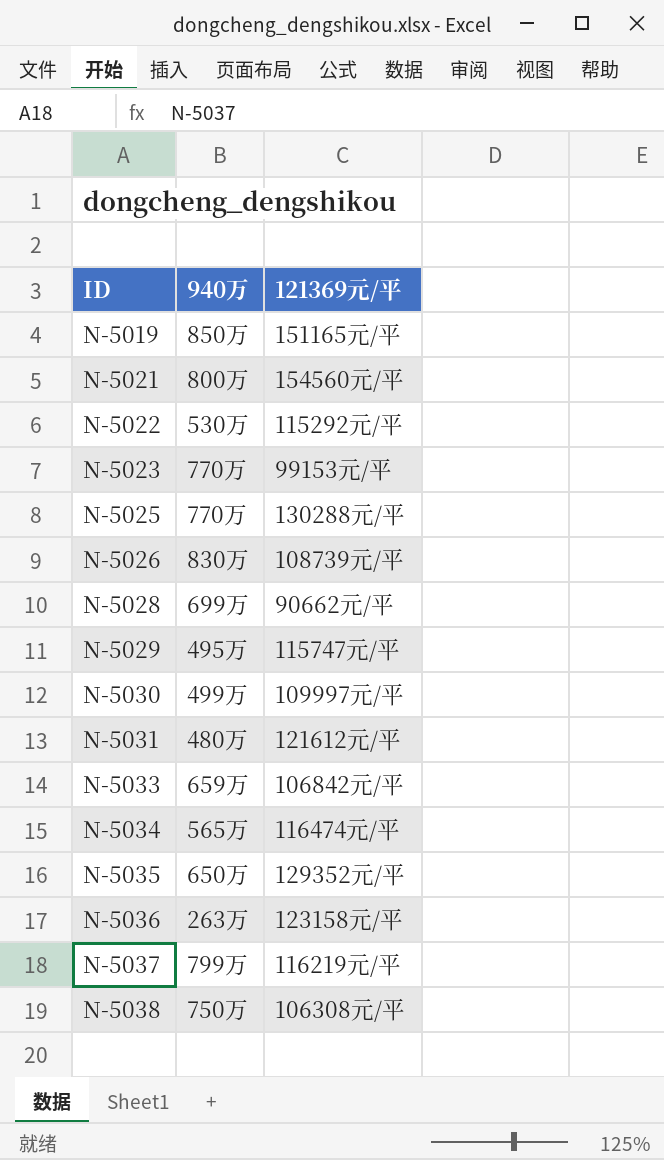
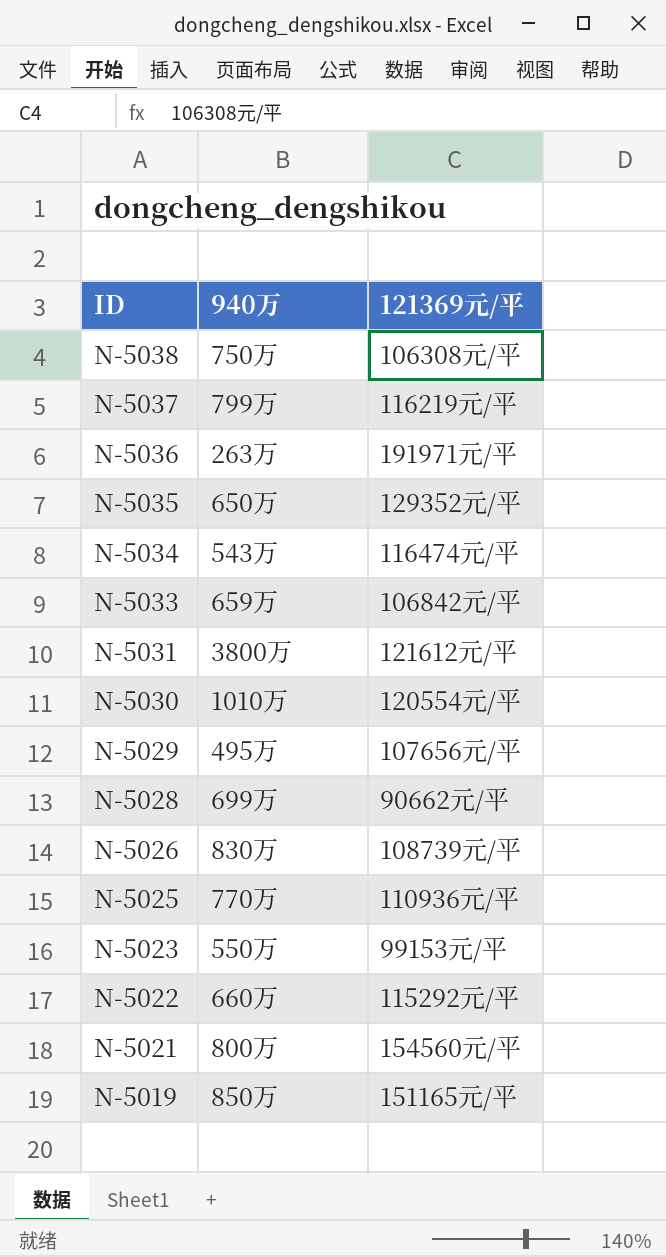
row order: ID ascending -> ID descending
N-5036 | 121369元/平: 123158元/平 -> 191971元/平
N-5034 | 940万: 565万 -> 543万
N-5031 | 940万: 480万 -> 3800万
N-5030 | 940万: 499万 -> 1010万
N-5030 | 121369元/平: 109997元/平 -> 120554元/平
N-5029 | 121369元/平: 115747元/平 -> 107656元/平
N-5025 | 121369元/平: 130288元/平 -> 110936元/平
N-5023 | 940万: 770万 -> 550万
N-5022 | 940万: 530万 -> 660万

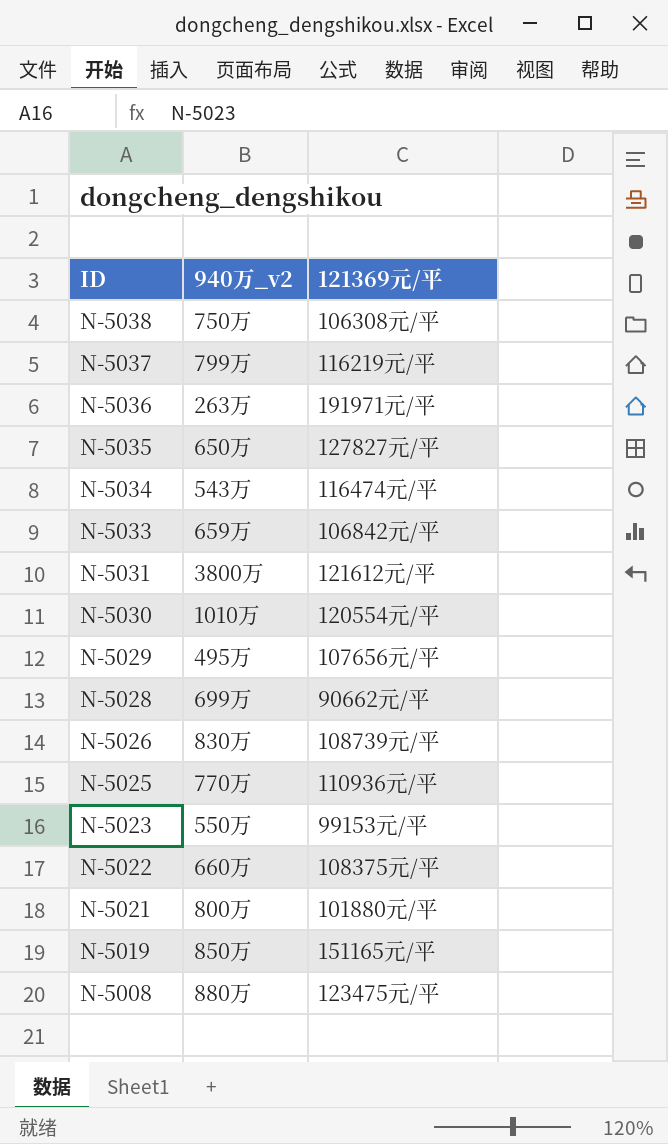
column name: 940万 -> 940万_v2
N-5035 | 121369元/平: 129352元/平 -> 127827元/平
N-5022 | 121369元/平: 115292元/平 -> 108375元/平
N-5021 | 121369元/平: 154560元/平 -> 101880元/平
row N-5008: none -> 880万 | 123475元/平

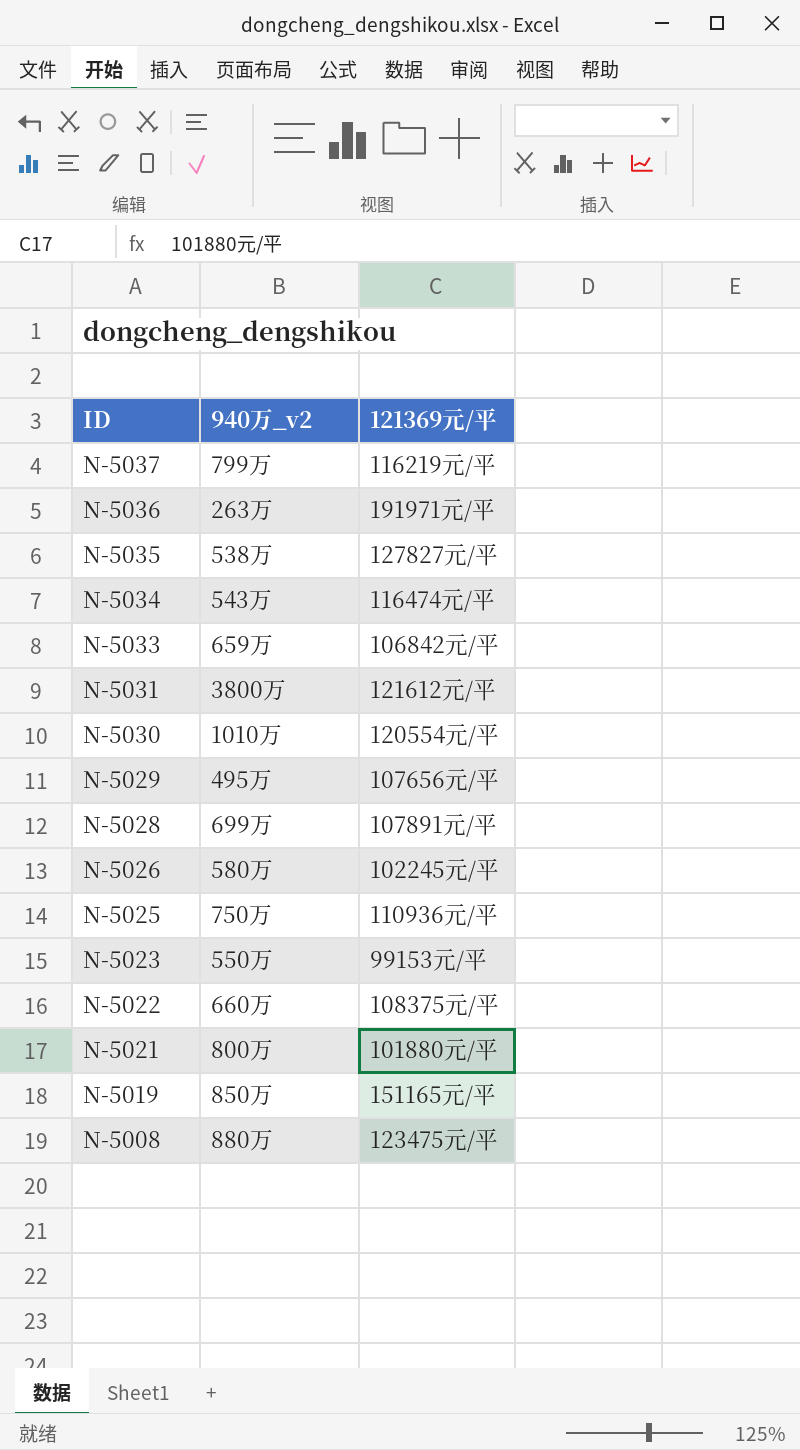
row N-5038: 750万 | 106308元/平 -> none
N-5035 | 940万_v2: 650万 -> 538万
N-5028 | 121369元/平: 90662元/平 -> 107891元/平
N-5026 | 940万_v2: 830万 -> 580万
N-5026 | 121369元/平: 108739元/平 -> 102245元/平
N-5025 | 940万_v2: 770万 -> 750万

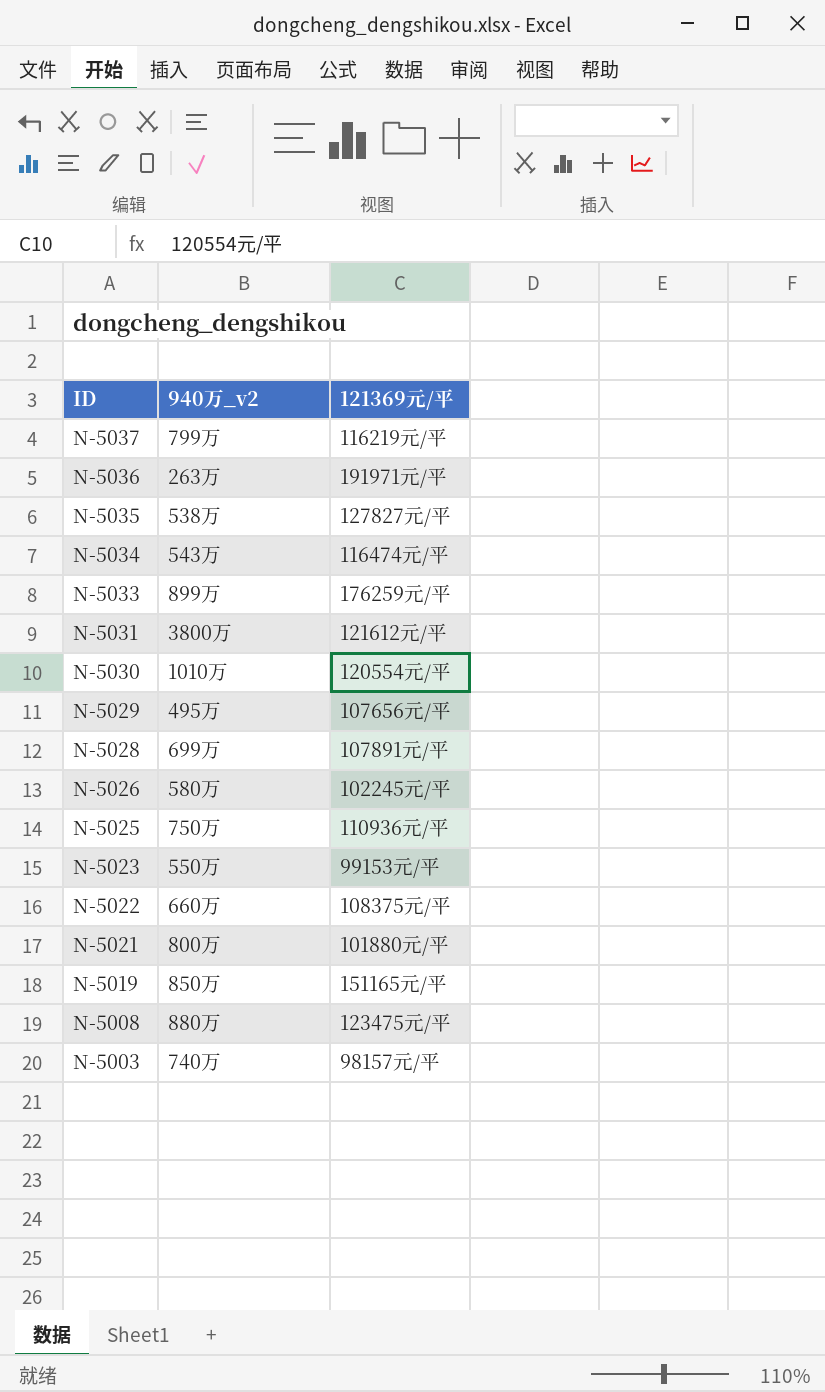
N-5033 | 940万_v2: 659万 -> 899万
N-5033 | 121369元/平: 106842元/平 -> 176259元/平
row N-5003: none -> 740万 | 98157元/平

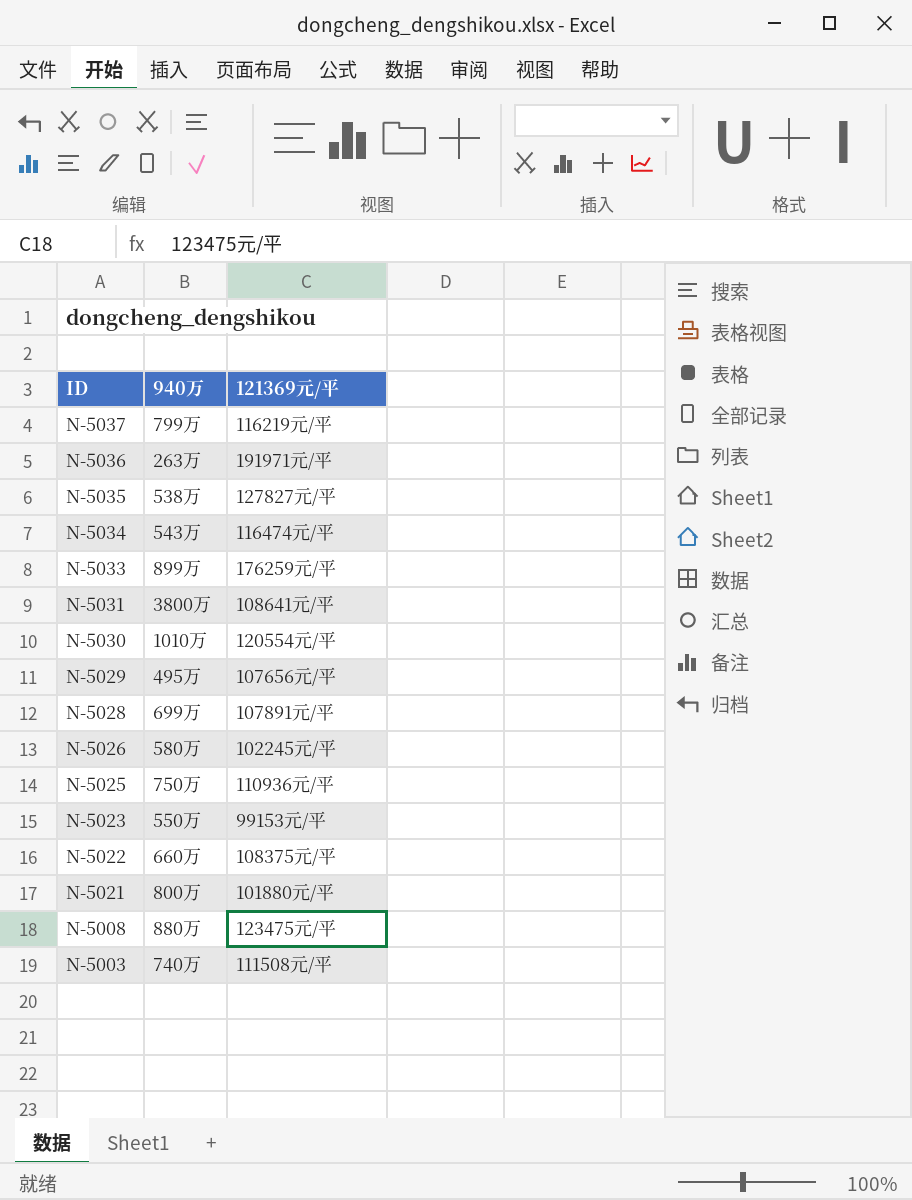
column name: 940万_v2 -> 940万
row N-5019: 850万 | 151165元/平 -> none
N-5031 | 121369元/平: 121612元/平 -> 108641元/平
N-5003 | 121369元/平: 98157元/平 -> 111508元/平

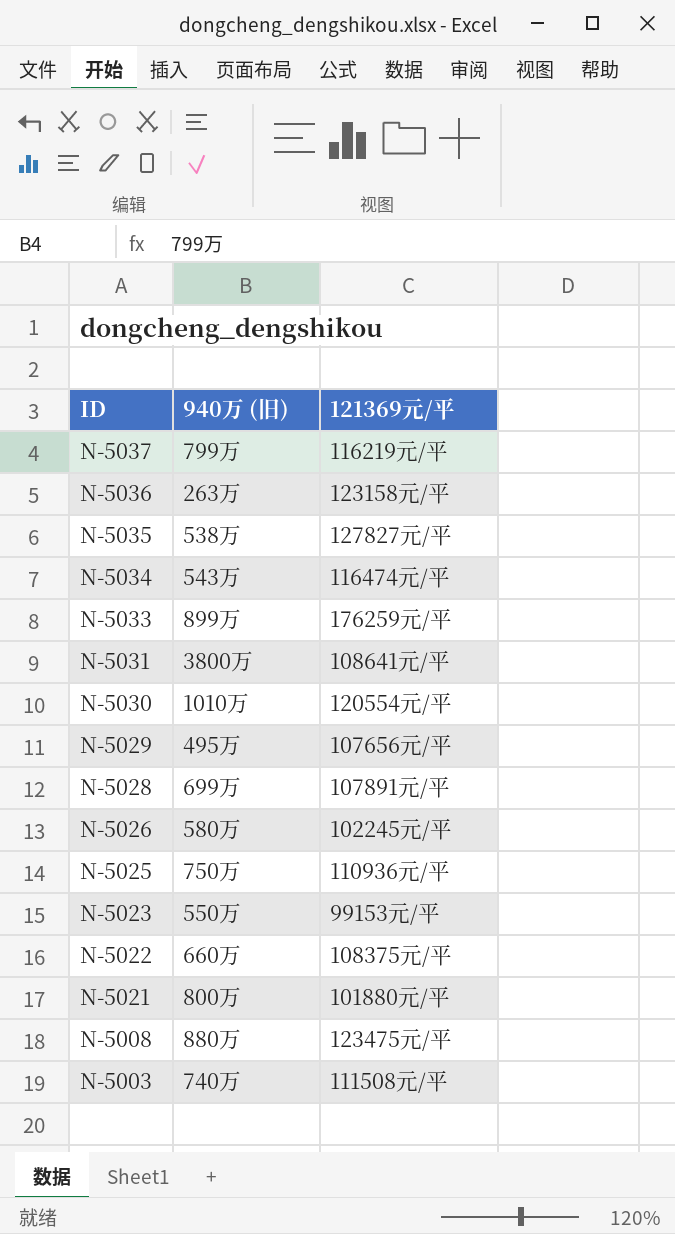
column name: 940万 -> 940万 (旧)
N-5036 | 121369元/平: 191971元/平 -> 123158元/平

